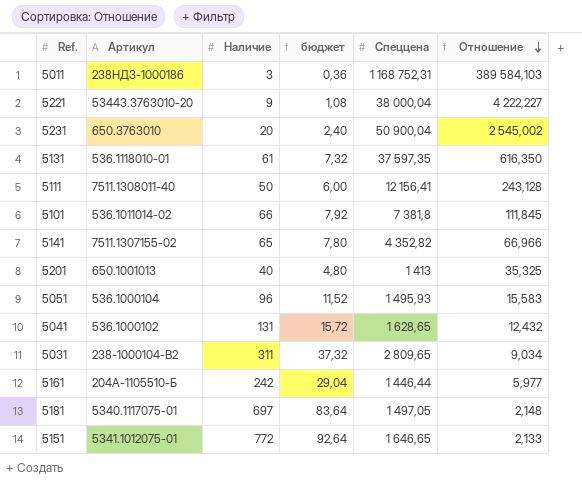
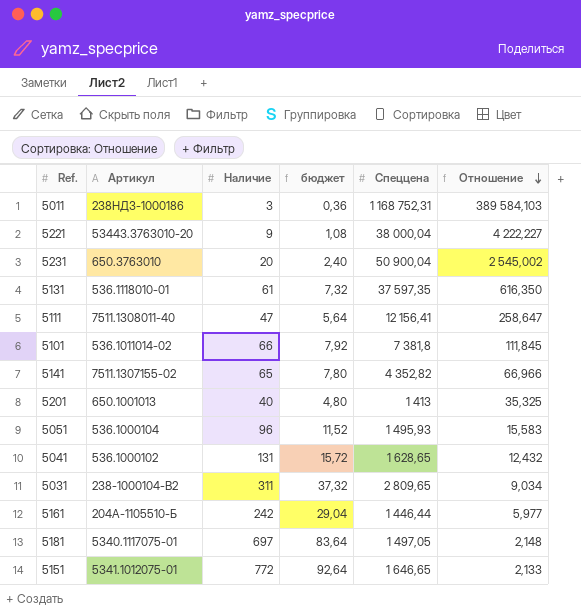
5111 | Наличие: 50 -> 47
5111 | бюджет: 6,00 -> 5,64
5111 | Отношение: 243,128 -> 258,647

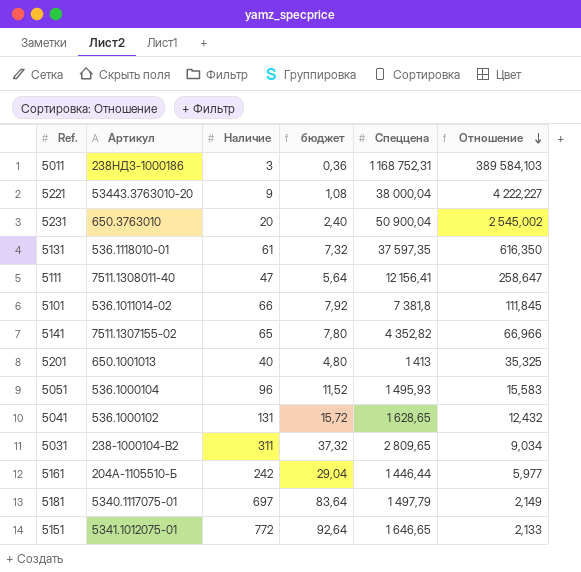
5181 | Спеццена: 1 497,05 -> 1 497,79
5181 | Отношение: 2,148 -> 2,149

